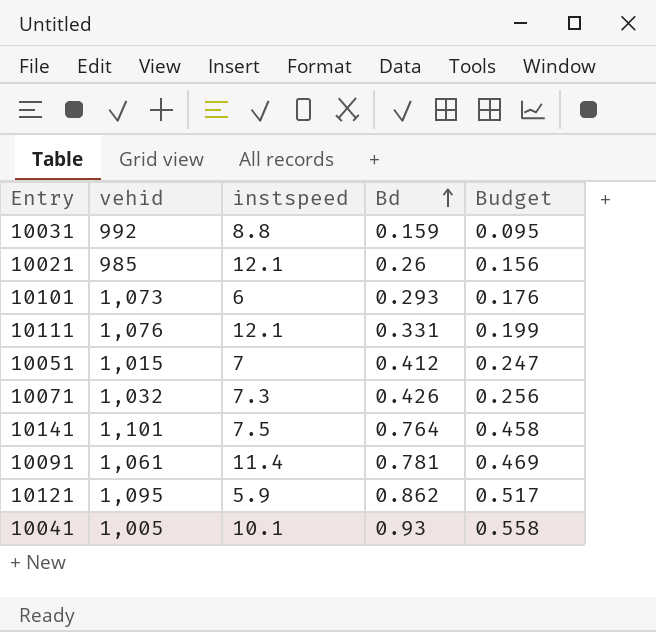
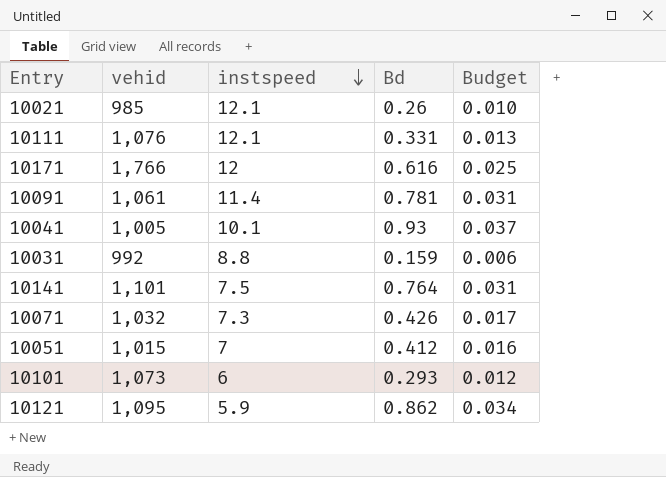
row order: Bd ascending -> instspeed descending
column Budget | formula: [Bd] * 0.6 -> [Bd] * 0.04
row 10171: none -> 1,766 | 12 | 0.616 | 0.025

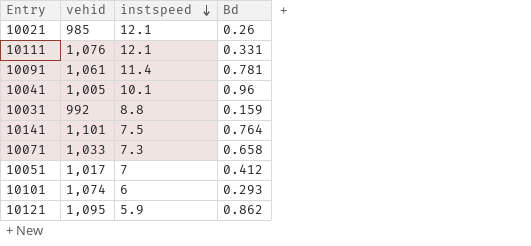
column Budget | formula: [Bd] * 0.04 -> none
row 10171: 1,766 | 12 | 0.616 | 0.025 -> none
10041 | Bd: 0.93 -> 0.96
10071 | vehid: 1,032 -> 1,033
10071 | Bd: 0.426 -> 0.658
10051 | vehid: 1,015 -> 1,017
10101 | vehid: 1,073 -> 1,074

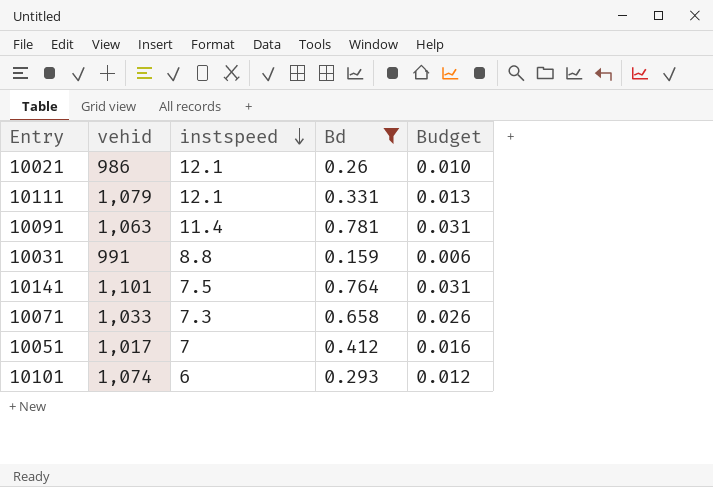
filter: none -> Bd <= 0.781
column Budget | formula: none -> [Bd] * 0.04
10021 | vehid: 985 -> 986
10111 | vehid: 1,076 -> 1,079
10091 | vehid: 1,061 -> 1,063
10031 | vehid: 992 -> 991

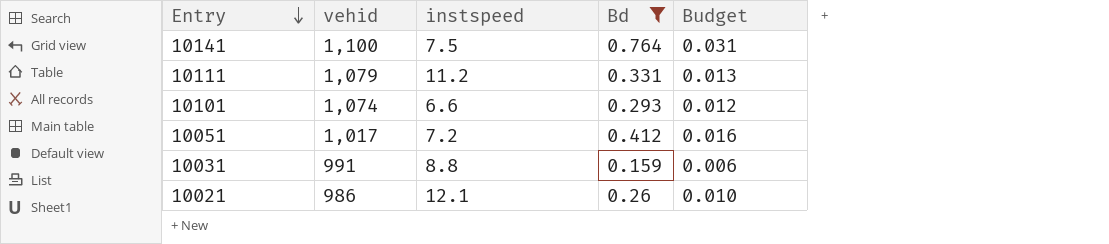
row order: instspeed descending -> Entry descending
row 10091: 1,063 | 11.4 | 0.781 | 0.031 -> none
row 10071: 1,033 | 7.3 | 0.658 | 0.026 -> none
10141 | vehid: 1,101 -> 1,100
10111 | instspeed: 12.1 -> 11.2
10101 | instspeed: 6 -> 6.6
10051 | instspeed: 7 -> 7.2

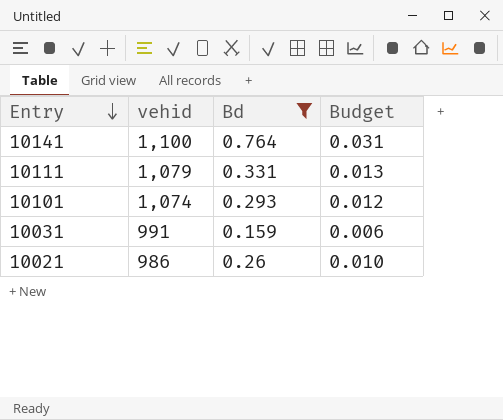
column instspeed | position: 3 -> none
row 10051: 1,017 | 7.2 | 0.412 | 0.016 -> none

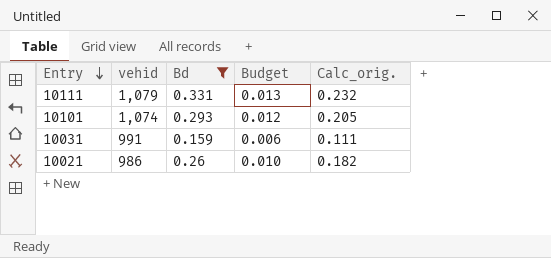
column Calc_orig. | formula: none -> [Bd] * 0.7
row 10141: 1,100 | 0.764 | 0.031 -> none

